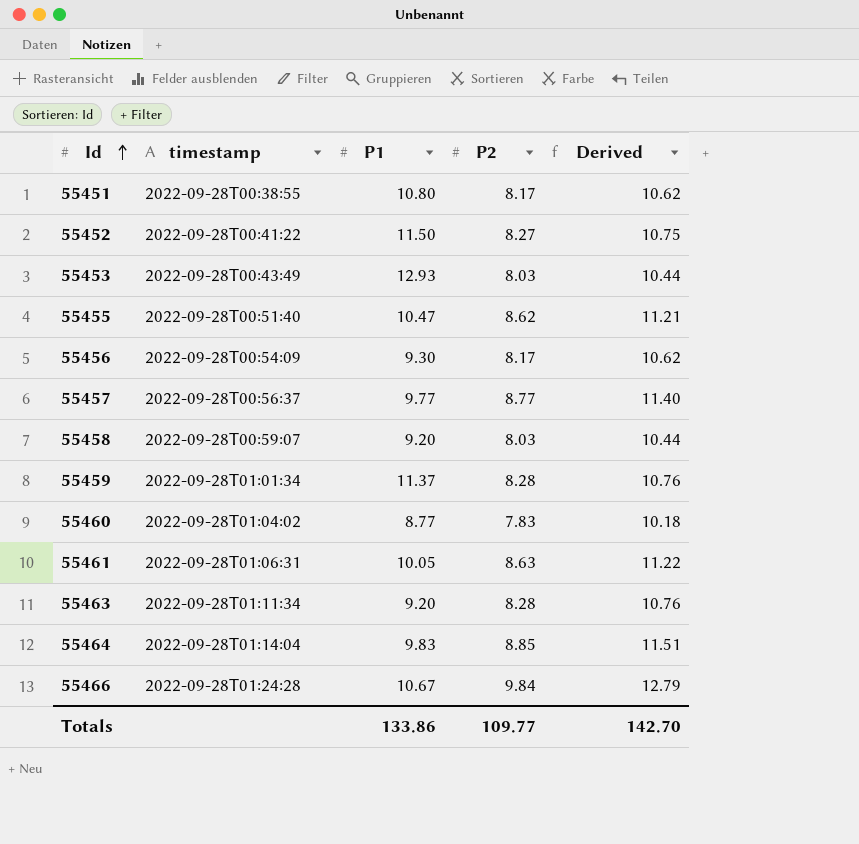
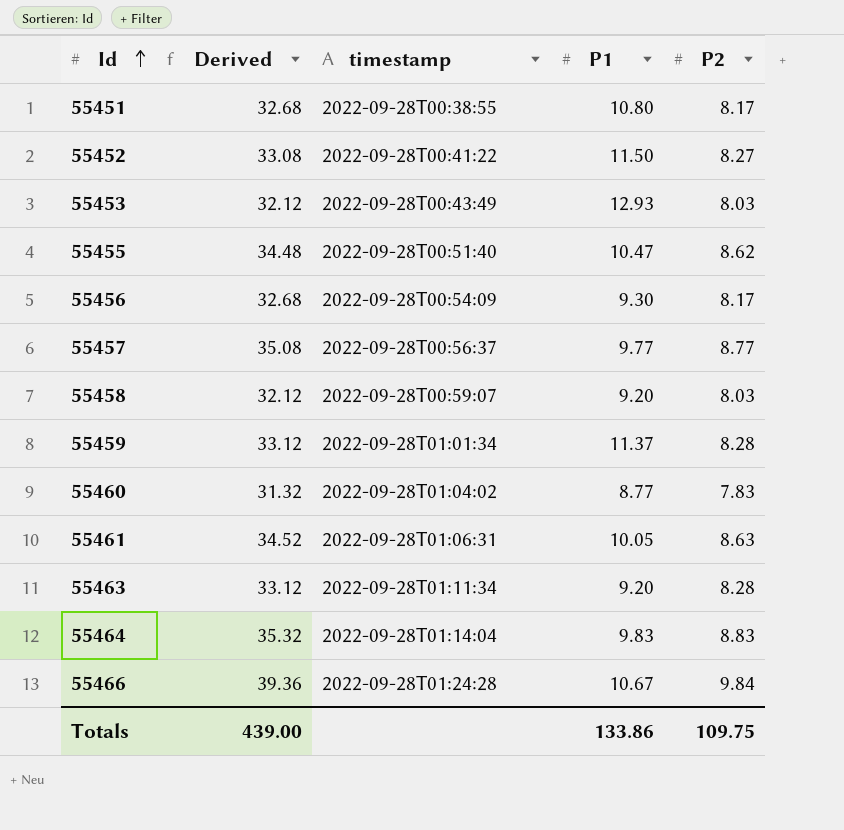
column Derived | formula: [P2] * 1.3 -> [P2] * 4
column Derived | position: 5 -> 2
55464 | P2: 8.85 -> 8.83
Totals | Derived: 142.70 -> 439.00
Totals | P2: 109.77 -> 109.75

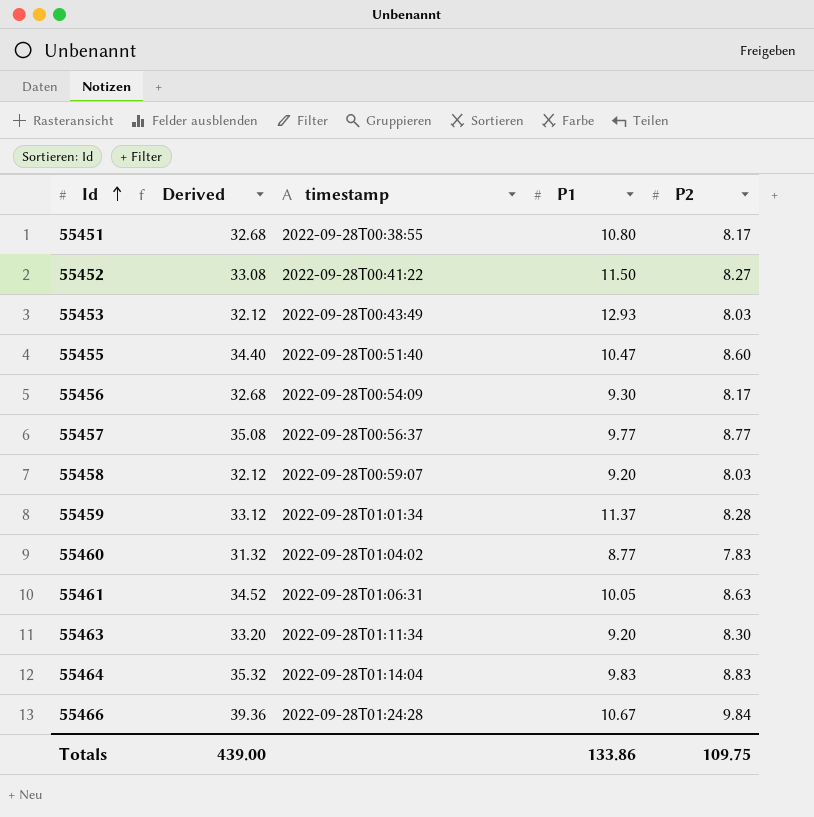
55455 | Derived: 34.48 -> 34.40
55455 | P2: 8.62 -> 8.60
55463 | Derived: 33.12 -> 33.20
55463 | P2: 8.28 -> 8.30

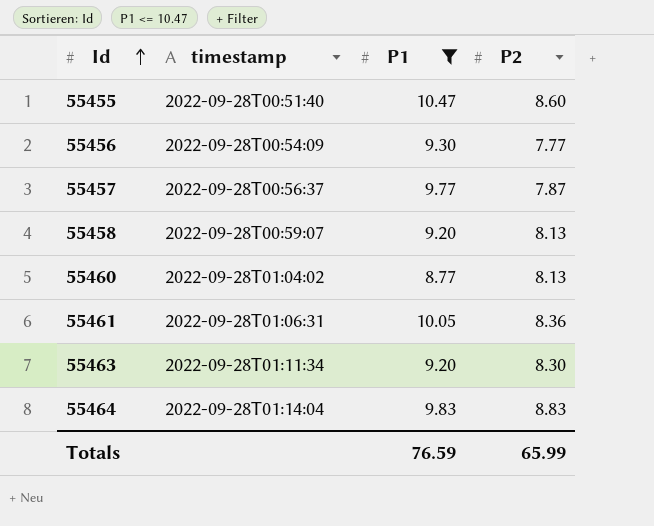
filter: none -> P1 <= 10.47
column Derived | formula: [P2] * 4 -> none
55456 | P2: 8.17 -> 7.77
55457 | P2: 8.77 -> 7.87
55458 | P2: 8.03 -> 8.13
55460 | P2: 7.83 -> 8.13
55461 | P2: 8.63 -> 8.36
Totals | P1: 133.86 -> 76.59
Totals | P2: 109.75 -> 65.99

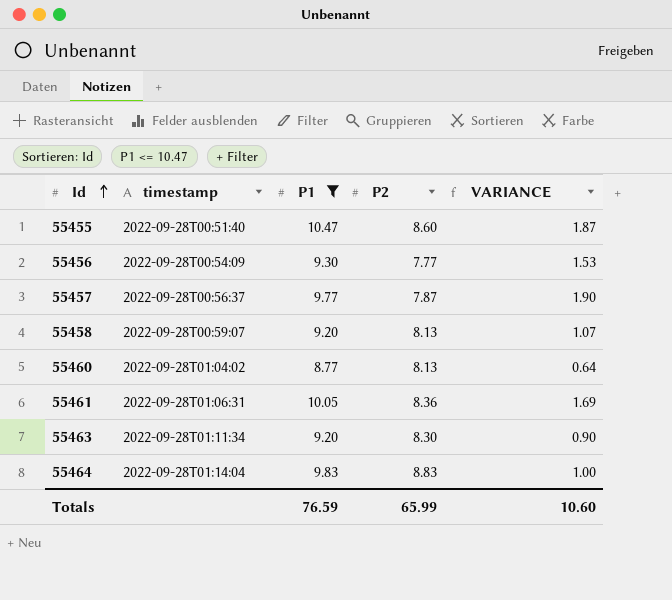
column VARIANCE | formula: none -> [P1] - [P2]

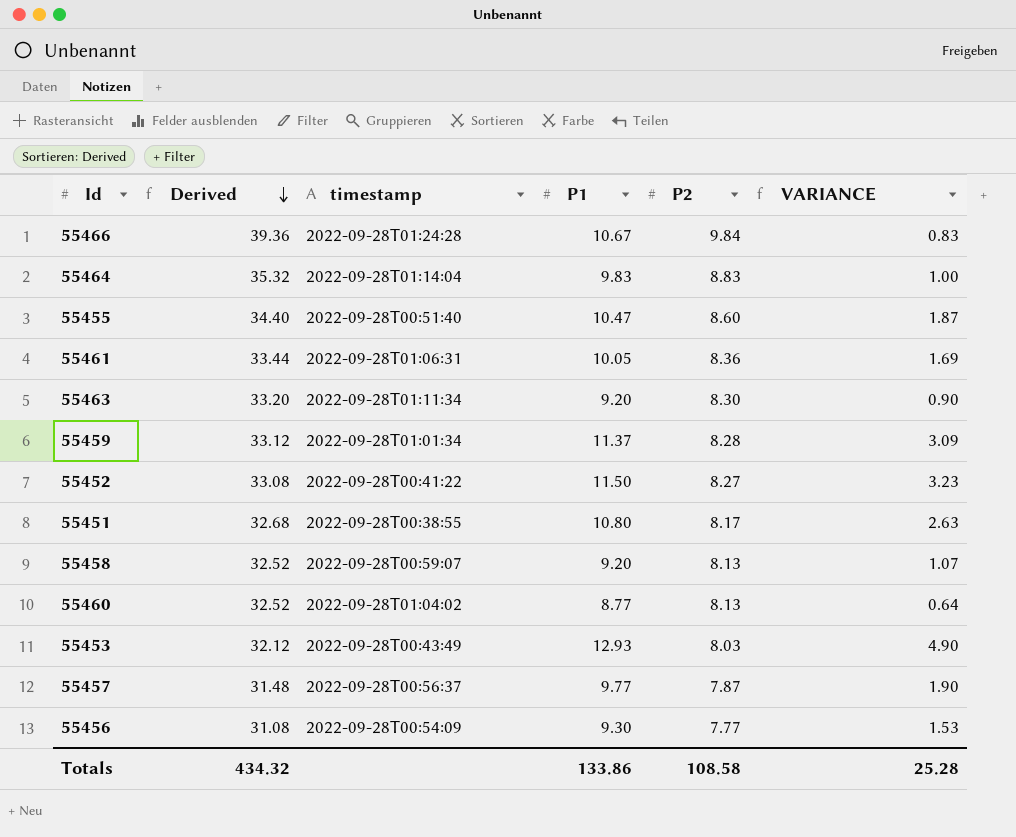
filter: P1 <= 10.47 -> none
row order: Id ascending -> Derived descending
column Derived | formula: none -> [P2] * 4
Totals | P1: 76.59 -> 133.86
Totals | P2: 65.99 -> 108.58
Totals | VARIANCE: 10.60 -> 25.28

